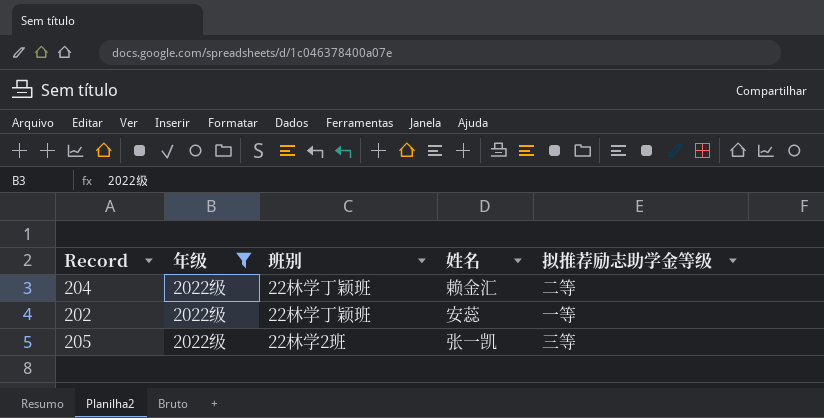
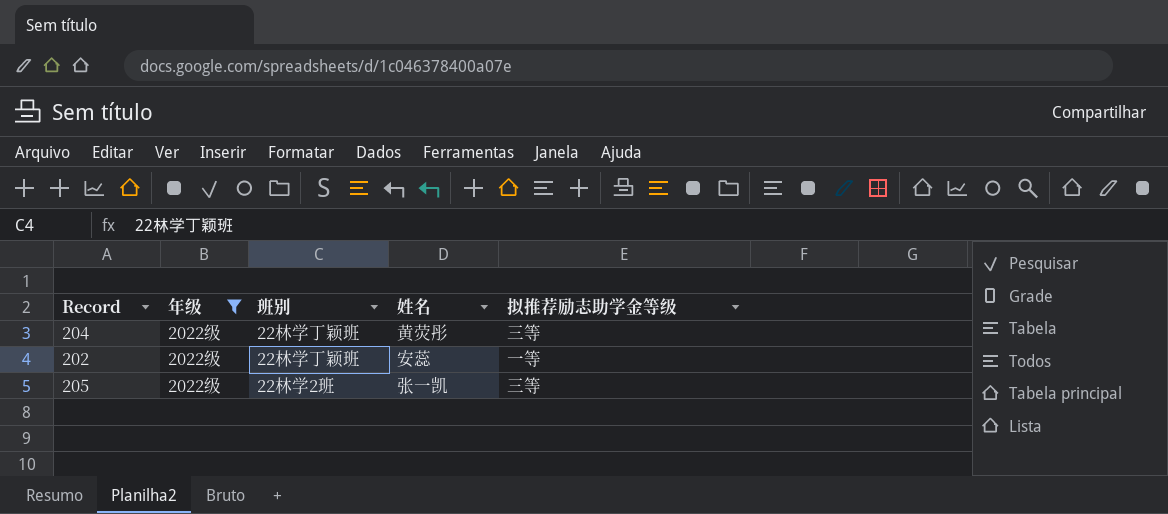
204 | 姓名: 赖金汇 -> 黄荧彤
204 | 拟推荐励志助学金等级: 二等 -> 三等

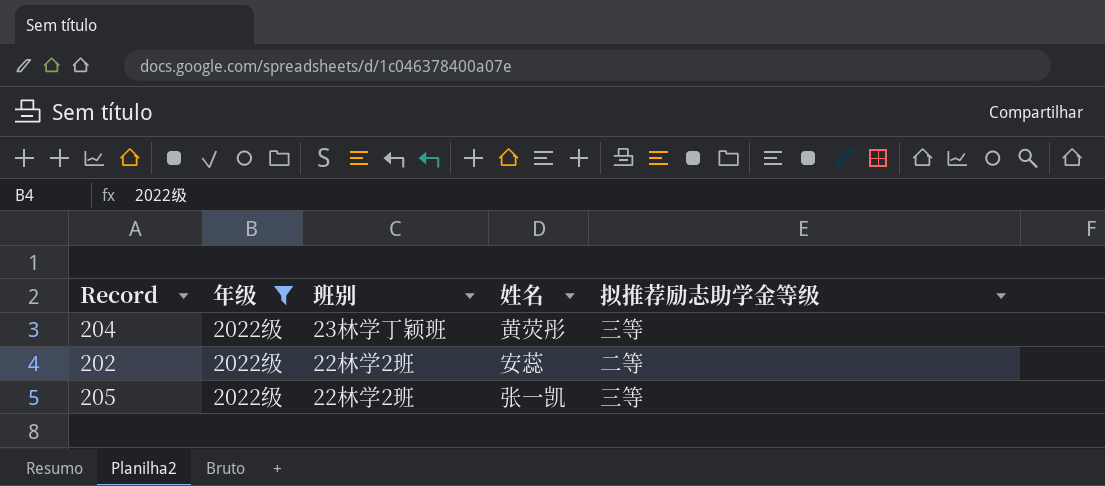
204 | 班别: 22林学丁颖班 -> 23林学丁颖班
202 | 班别: 22林学丁颖班 -> 22林学2班
202 | 拟推荐励志助学金等级: 一等 -> 二等

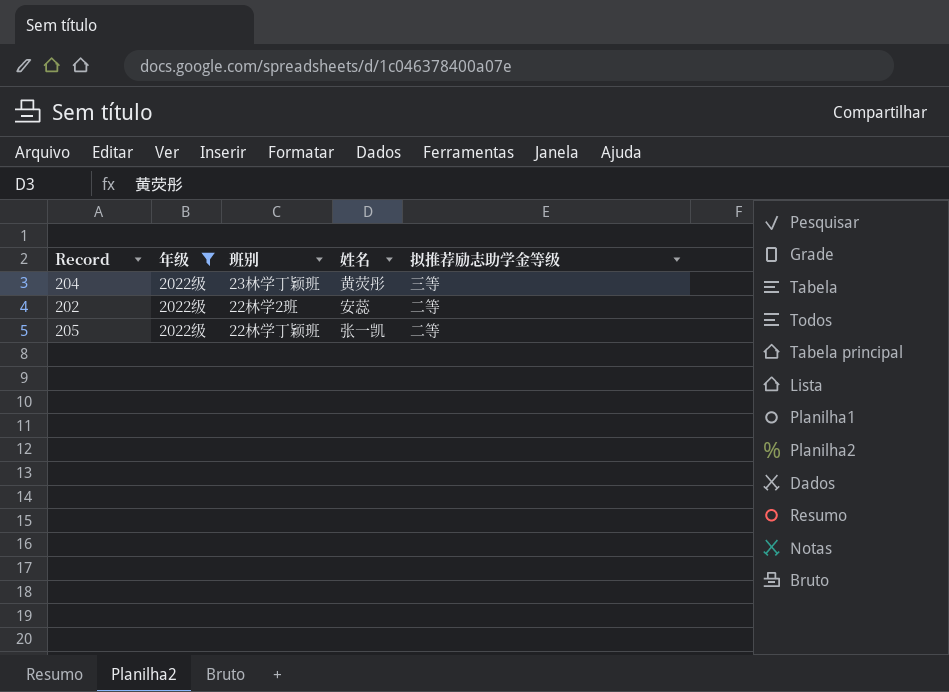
205 | 班别: 22林学2班 -> 22林学丁颖班
205 | 拟推荐励志助学金等级: 三等 -> 二等

